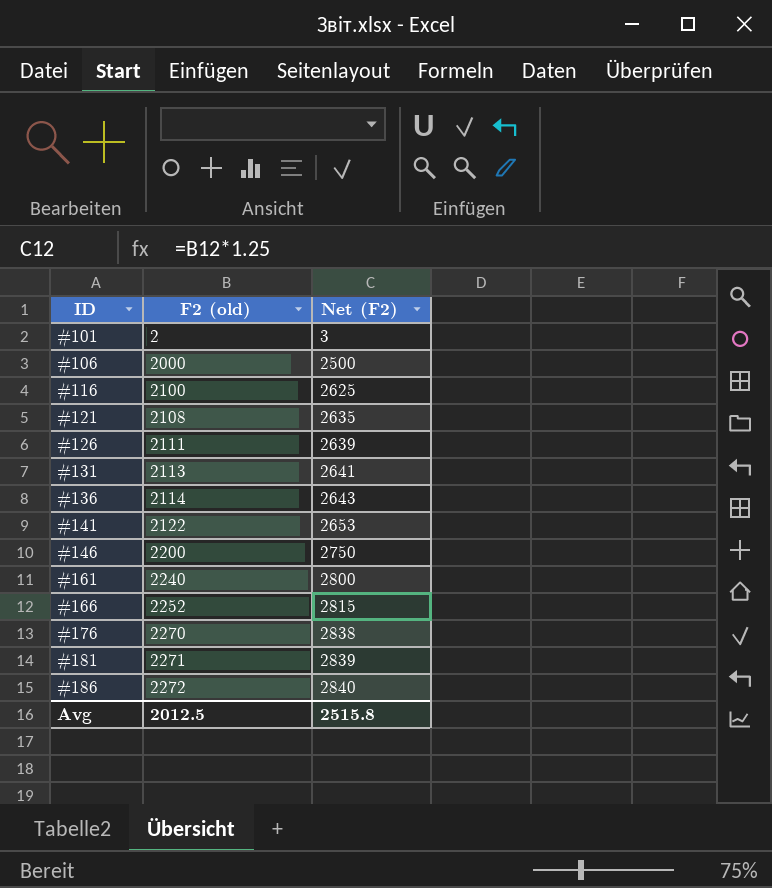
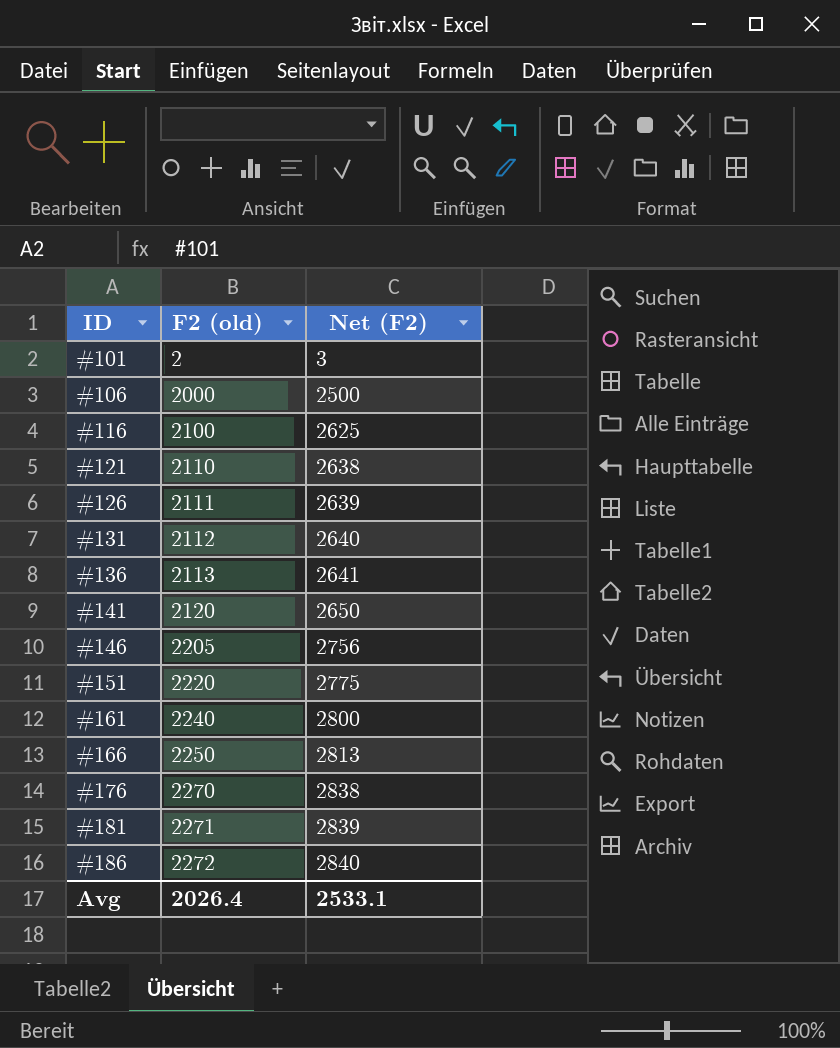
#121 | F2 (old): 2108 -> 2110
#121 | Net (F2): 2635 -> 2638
#131 | F2 (old): 2113 -> 2112
#131 | Net (F2): 2641 -> 2640
#136 | F2 (old): 2114 -> 2113
#136 | Net (F2): 2643 -> 2641
#141 | F2 (old): 2122 -> 2120
#141 | Net (F2): 2653 -> 2650
#146 | F2 (old): 2200 -> 2205
#146 | Net (F2): 2750 -> 2756
row #151: none -> 2220 | 2775
#166 | F2 (old): 2252 -> 2250
#166 | Net (F2): 2815 -> 2813
Avg | F2 (old): 2012.5 -> 2026.4
Avg | Net (F2): 2515.8 -> 2533.1

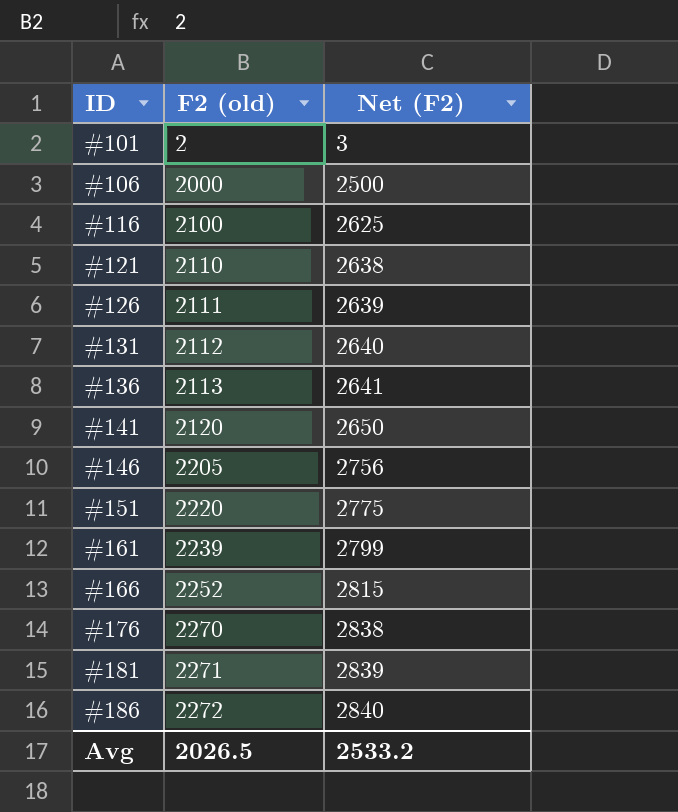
#161 | F2 (old): 2240 -> 2239
#161 | Net (F2): 2800 -> 2799
#166 | F2 (old): 2250 -> 2252
#166 | Net (F2): 2813 -> 2815
Avg | F2 (old): 2026.4 -> 2026.5
Avg | Net (F2): 2533.1 -> 2533.2

